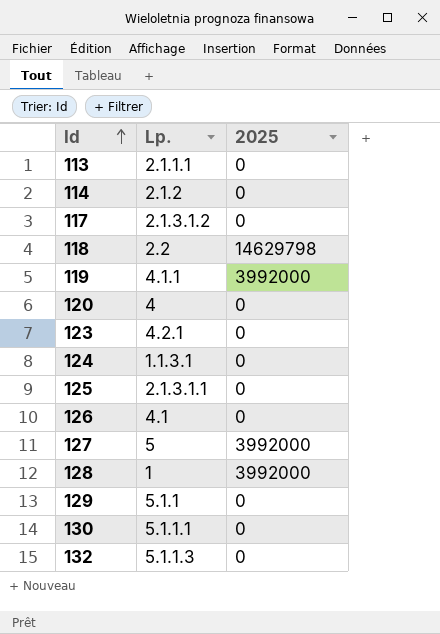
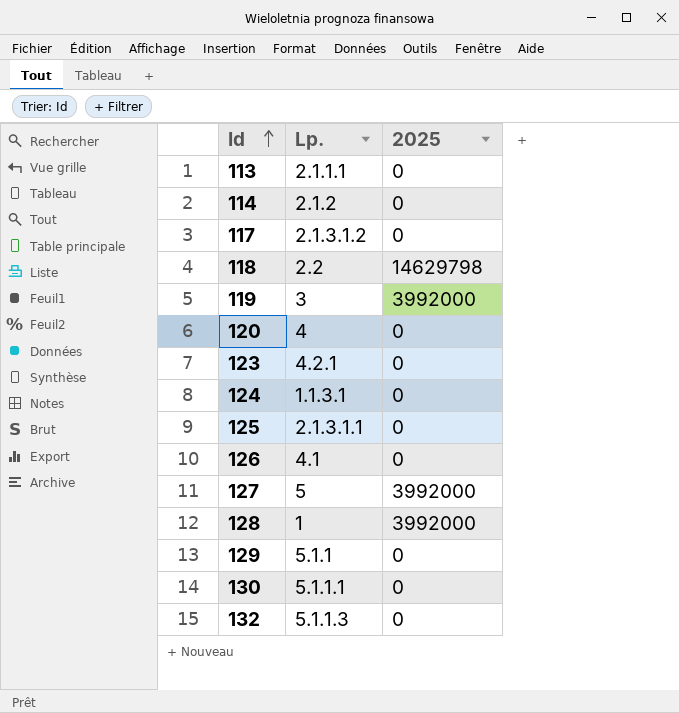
119 | Lp.: 4.1.1 -> 3

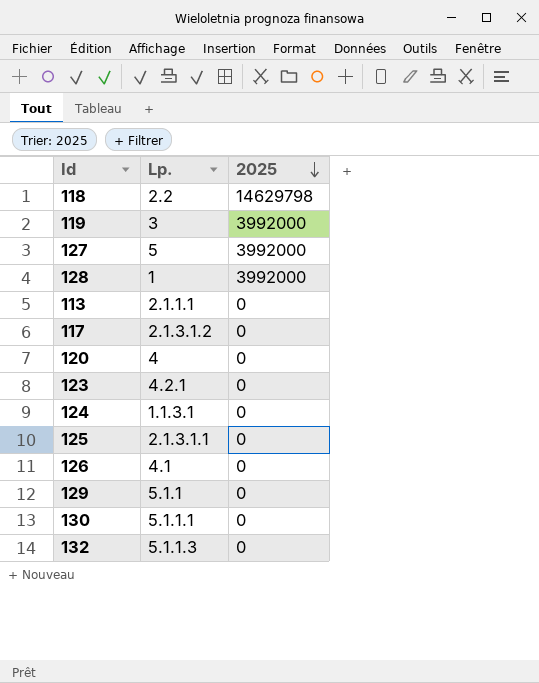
row order: Id ascending -> 2025 descending
row 114: 2.1.2 | 0 -> none

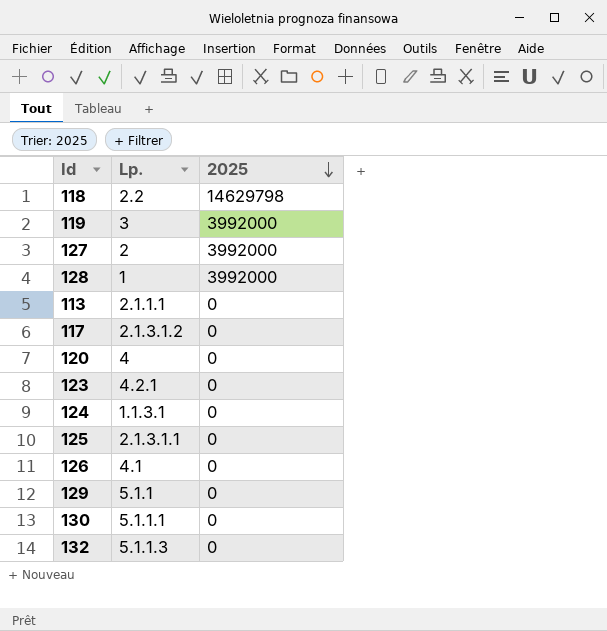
127 | Lp.: 5 -> 2

